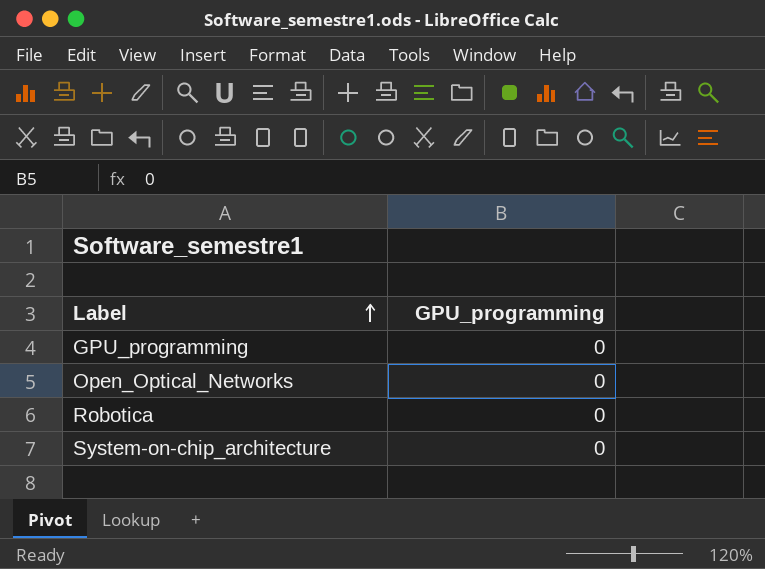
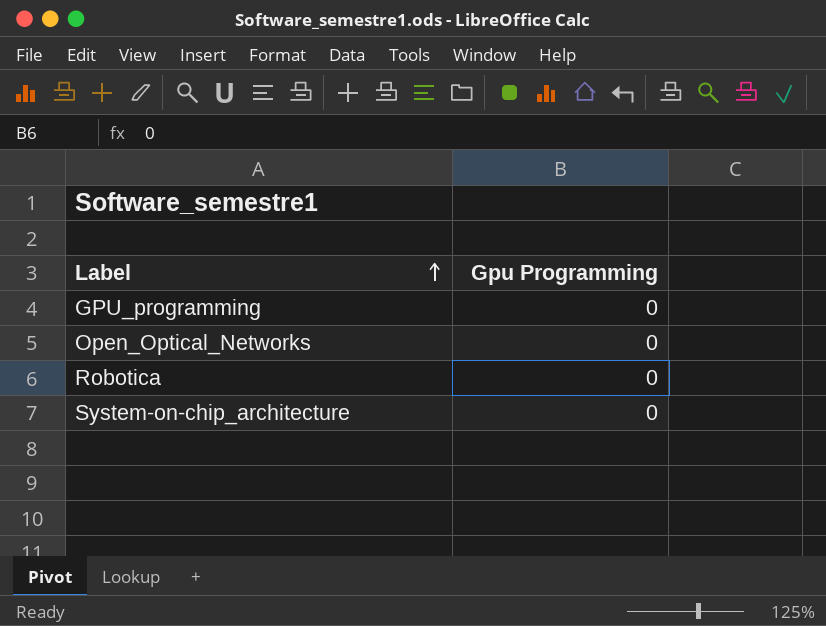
column name: GPU_programming -> Gpu Programming

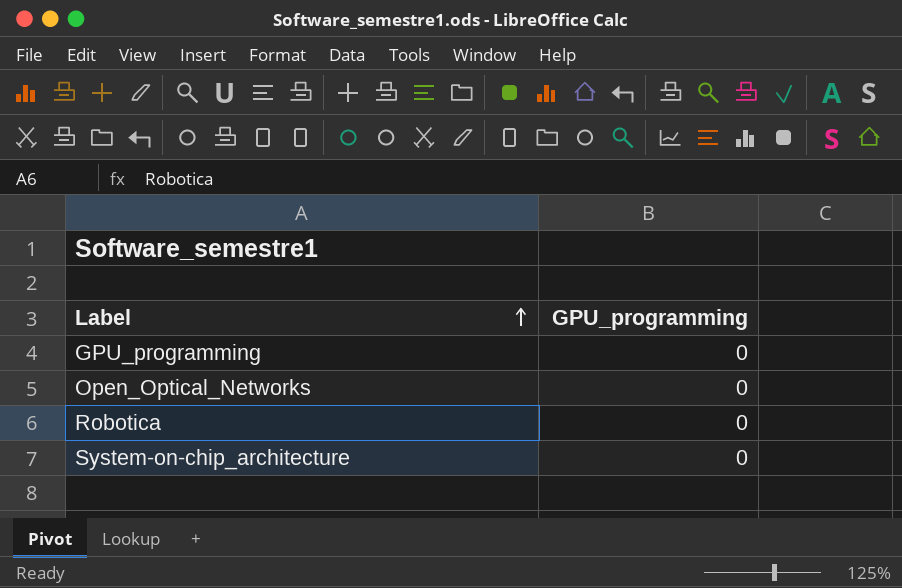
column name: Gpu Programming -> GPU_programming

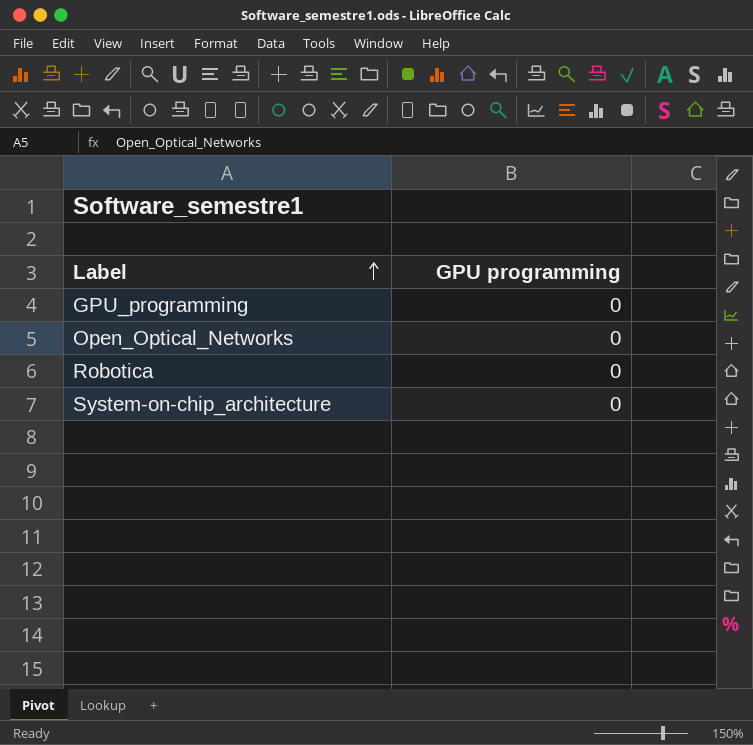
column name: GPU_programming -> GPU programming

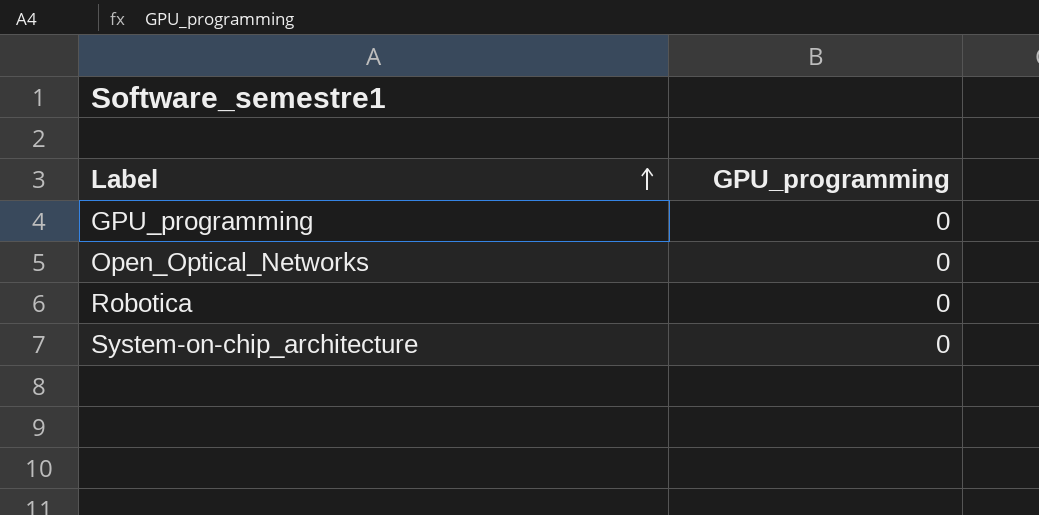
column name: GPU programming -> GPU_programming

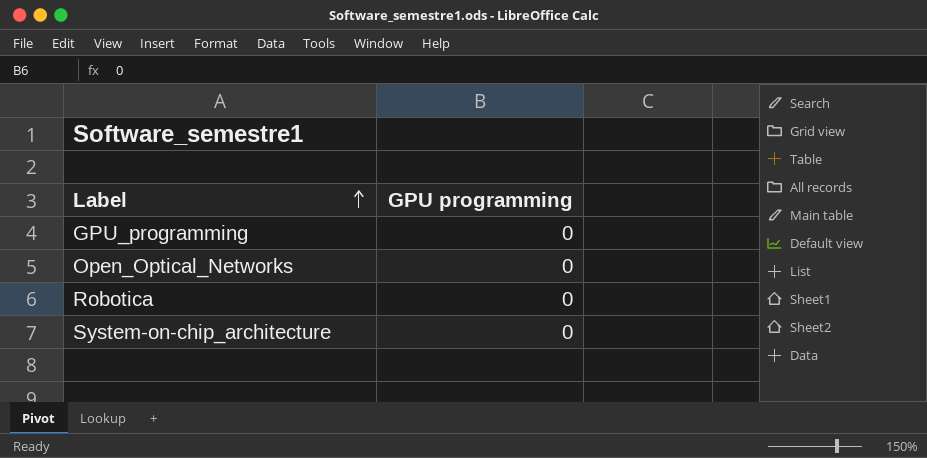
column name: GPU_programming -> GPU programming

